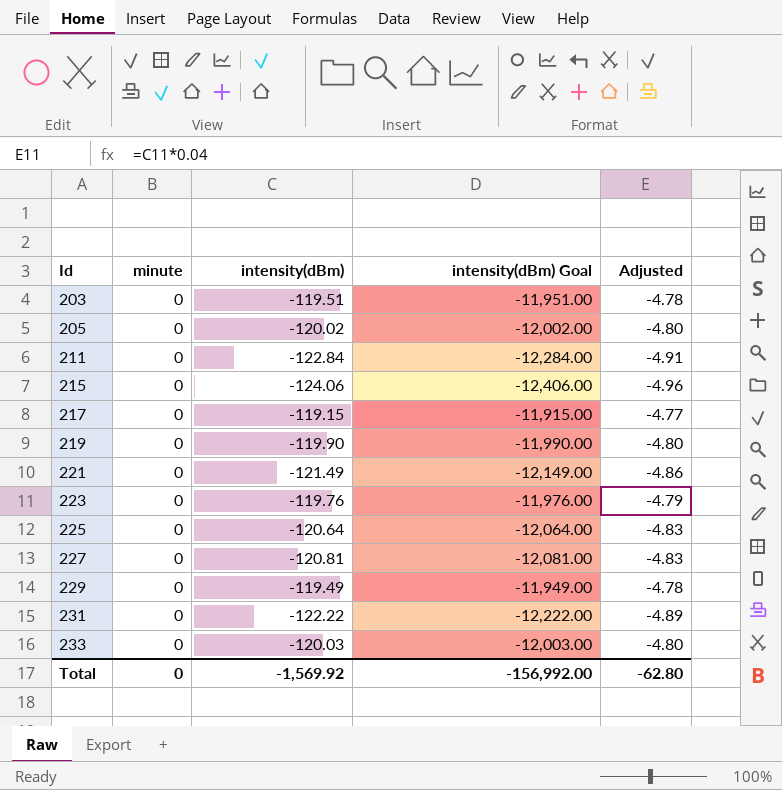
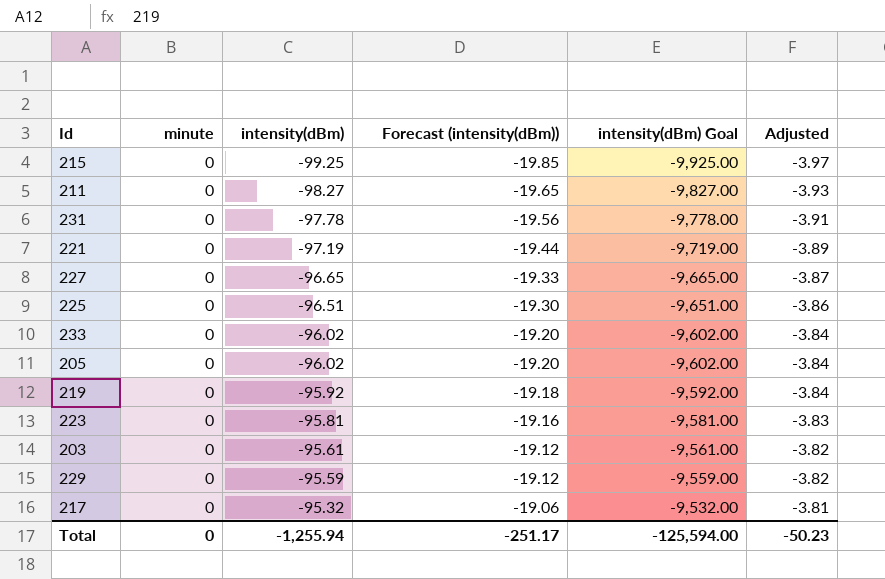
row order: Id ascending -> intensity(dBm) ascending
column Forecast (intensity(dBm)) | formula: none -> [intensity(dBm)] * 0.2
215 | intensity(dBm): -124.06 -> -99.25
215 | intensity(dBm) Goal: -12,406.00 -> -9,925.00
215 | Adjusted: -4.96 -> -3.97
211 | intensity(dBm): -122.84 -> -98.27
211 | intensity(dBm) Goal: -12,284.00 -> -9,827.00
211 | Adjusted: -4.91 -> -3.93
231 | intensity(dBm): -122.22 -> -97.78
231 | intensity(dBm) Goal: -12,222.00 -> -9,778.00
231 | Adjusted: -4.89 -> -3.91
221 | intensity(dBm): -121.49 -> -97.19
221 | intensity(dBm) Goal: -12,149.00 -> -9,719.00
221 | Adjusted: -4.86 -> -3.89
227 | intensity(dBm): -120.81 -> -96.65
227 | intensity(dBm) Goal: -12,081.00 -> -9,665.00
227 | Adjusted: -4.83 -> -3.87
225 | intensity(dBm): -120.64 -> -96.51
225 | intensity(dBm) Goal: -12,064.00 -> -9,651.00
225 | Adjusted: -4.83 -> -3.86
233 | intensity(dBm): -120.03 -> -96.02
233 | intensity(dBm) Goal: -12,003.00 -> -9,602.00
233 | Adjusted: -4.80 -> -3.84
205 | intensity(dBm): -120.02 -> -96.02
205 | intensity(dBm) Goal: -12,002.00 -> -9,602.00
205 | Adjusted: -4.80 -> -3.84
219 | intensity(dBm): -119.90 -> -95.92
219 | intensity(dBm) Goal: -11,990.00 -> -9,592.00
219 | Adjusted: -4.80 -> -3.84
223 | intensity(dBm): -119.76 -> -95.81
223 | intensity(dBm) Goal: -11,976.00 -> -9,581.00
223 | Adjusted: -4.79 -> -3.83
203 | intensity(dBm): -119.51 -> -95.61
203 | intensity(dBm) Goal: -11,951.00 -> -9,561.00
203 | Adjusted: -4.78 -> -3.82
229 | intensity(dBm): -119.49 -> -95.59
229 | intensity(dBm) Goal: -11,949.00 -> -9,559.00
229 | Adjusted: -4.78 -> -3.82
217 | intensity(dBm): -119.15 -> -95.32
217 | intensity(dBm) Goal: -11,915.00 -> -9,532.00
217 | Adjusted: -4.77 -> -3.81
Total | intensity(dBm): -1,569.92 -> -1,255.94
Total | intensity(dBm) Goal: -156,992.00 -> -125,594.00
Total | Adjusted: -62.80 -> -50.23

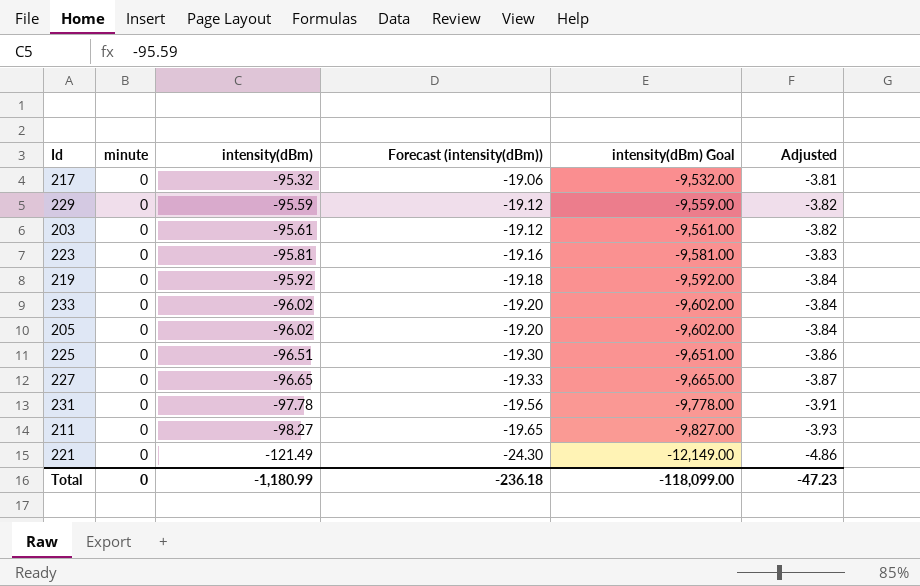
row order: intensity(dBm) ascending -> intensity(dBm) descending
row 215: 0 | -99.25 | -19.85 | -9,925.00 | -3.97 -> none
221 | intensity(dBm): -97.19 -> -121.49
221 | Forecast (intensity(dBm)): -19.44 -> -24.30
221 | intensity(dBm) Goal: -9,719.00 -> -12,149.00
221 | Adjusted: -3.89 -> -4.86
Total | intensity(dBm): -1,255.94 -> -1,180.99
Total | Forecast (intensity(dBm)): -251.17 -> -236.18
Total | intensity(dBm) Goal: -125,594.00 -> -118,099.00
Total | Adjusted: -50.23 -> -47.23

